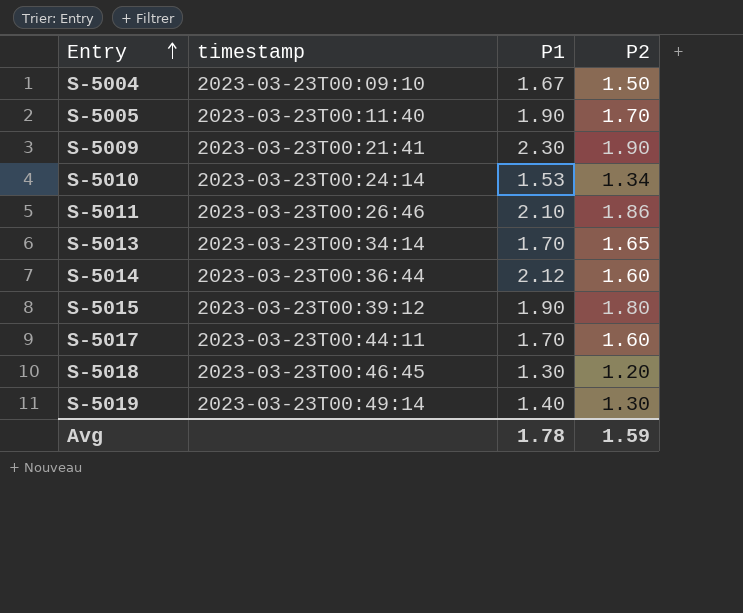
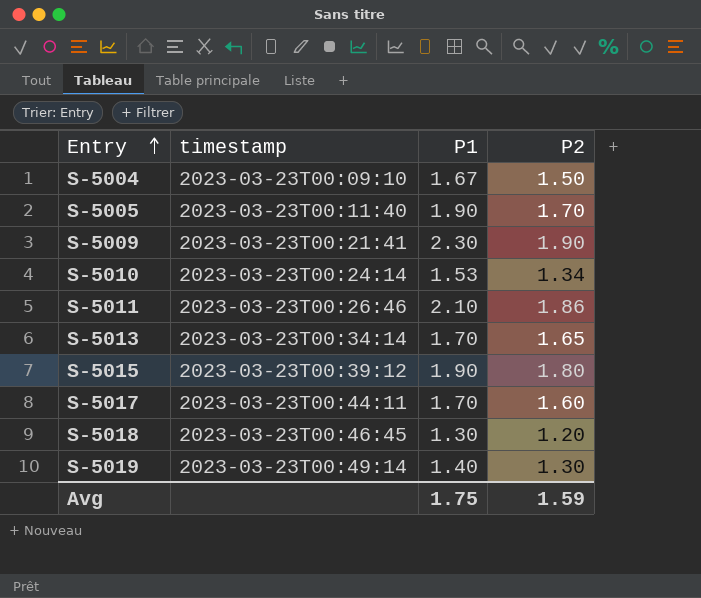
row S-5014: 2023-03-23T00:36:44 | 2.12 | 1.60 -> none
Avg | P1: 1.78 -> 1.75

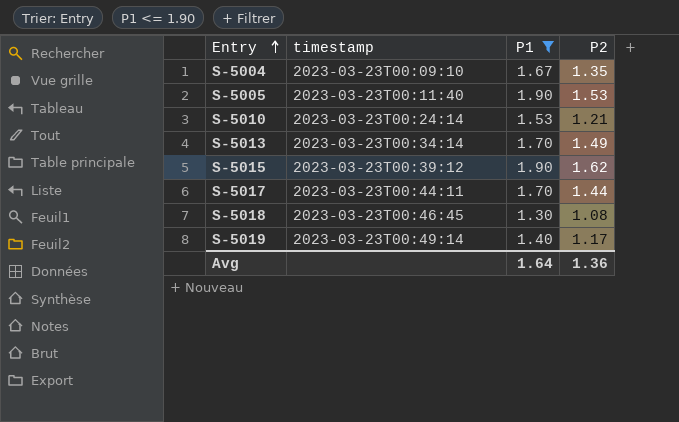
filter: none -> P1 <= 1.90
S-5004 | P2: 1.50 -> 1.35
S-5005 | P2: 1.70 -> 1.53
S-5010 | P2: 1.34 -> 1.21
S-5013 | P2: 1.65 -> 1.49
S-5015 | P2: 1.80 -> 1.62
S-5017 | P2: 1.60 -> 1.44
S-5018 | P2: 1.20 -> 1.08
S-5019 | P2: 1.30 -> 1.17
Avg | P1: 1.75 -> 1.64
Avg | P2: 1.59 -> 1.36

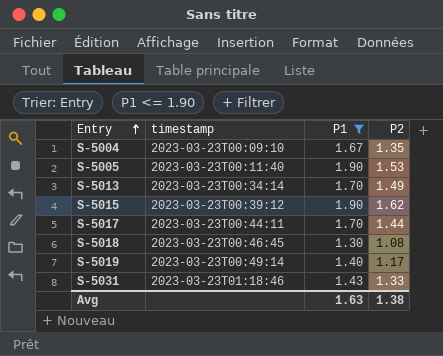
row S-5010: 2023-03-23T00:24:14 | 1.53 | 1.21 -> none
row S-5031: none -> 2023-03-23T01:18:46 | 1.43 | 1.33
Avg | P1: 1.64 -> 1.63
Avg | P2: 1.36 -> 1.38

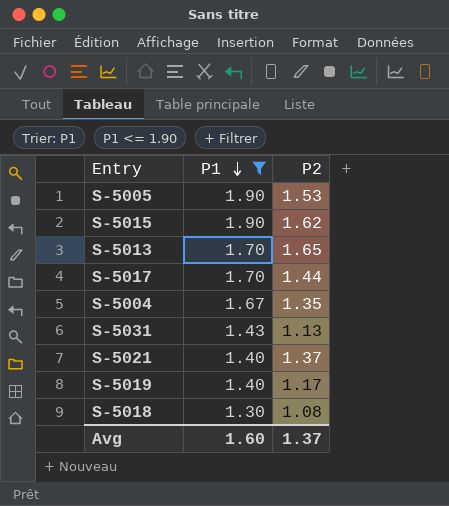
row order: Entry ascending -> P1 descending
column timestamp | position: 2 -> none
S-5013 | P2: 1.49 -> 1.65
S-5031 | P2: 1.33 -> 1.13
row S-5021: none -> 1.40 | 1.37
Avg | P1: 1.63 -> 1.60
Avg | P2: 1.38 -> 1.37

